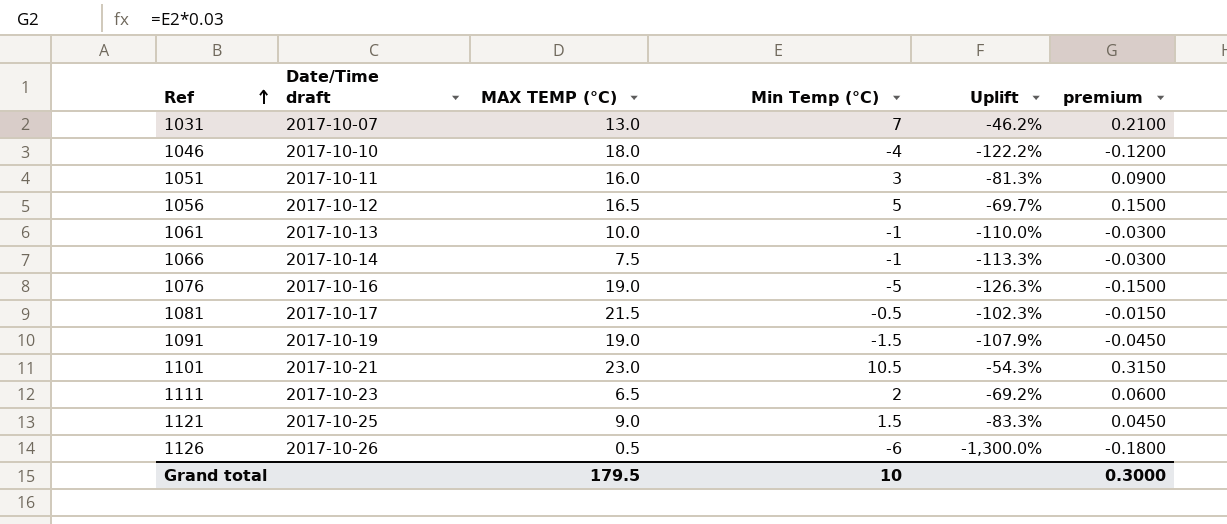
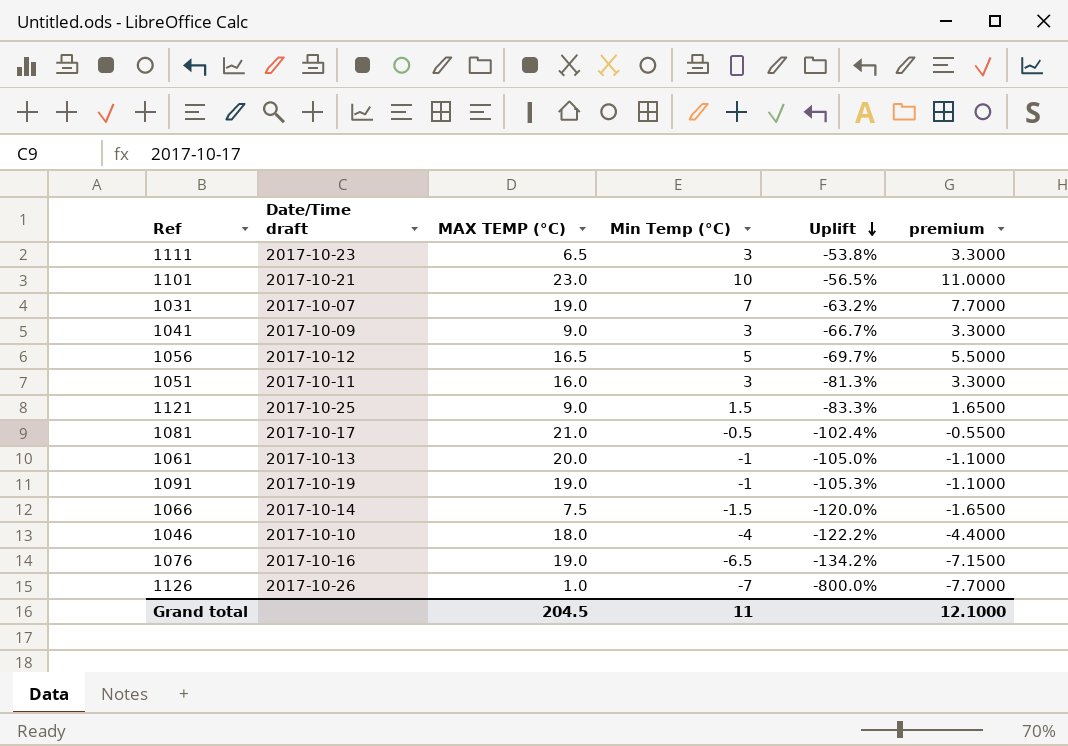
row order: Ref ascending -> Uplift descending
column premium | formula: [Min Temp (°C)] * 0.03 -> [Min Temp (°C)] * 1.1
1111 | Min Temp (°C): 2 -> 3
1111 | Uplift: -69.2% -> -53.8%
1101 | Min Temp (°C): 10.5 -> 10
1101 | Uplift: -54.3% -> -56.5%
1031 | MAX TEMP (°C): 13.0 -> 19.0
1031 | Uplift: -46.2% -> -63.2%
row 1041: none -> 2017-10-09 | 9.0 | 3 | -66.7% | 3.3000
1081 | MAX TEMP (°C): 21.5 -> 21.0
1081 | Uplift: -102.3% -> -102.4%
1061 | MAX TEMP (°C): 10.0 -> 20.0
1061 | Uplift: -110.0% -> -105.0%
1091 | Min Temp (°C): -1.5 -> -1
1091 | Uplift: -107.9% -> -105.3%
1066 | Min Temp (°C): -1 -> -1.5
1066 | Uplift: -113.3% -> -120.0%
1076 | Min Temp (°C): -5 -> -6.5
1076 | Uplift: -126.3% -> -134.2%
1126 | MAX TEMP (°C): 0.5 -> 1.0
1126 | Min Temp (°C): -6 -> -7
1126 | Uplift: -1,300.0% -> -800.0%
Grand total | MAX TEMP (°C): 179.5 -> 204.5
Grand total | Min Temp (°C): 10 -> 11
Grand total | premium: 0.3000 -> 12.1000

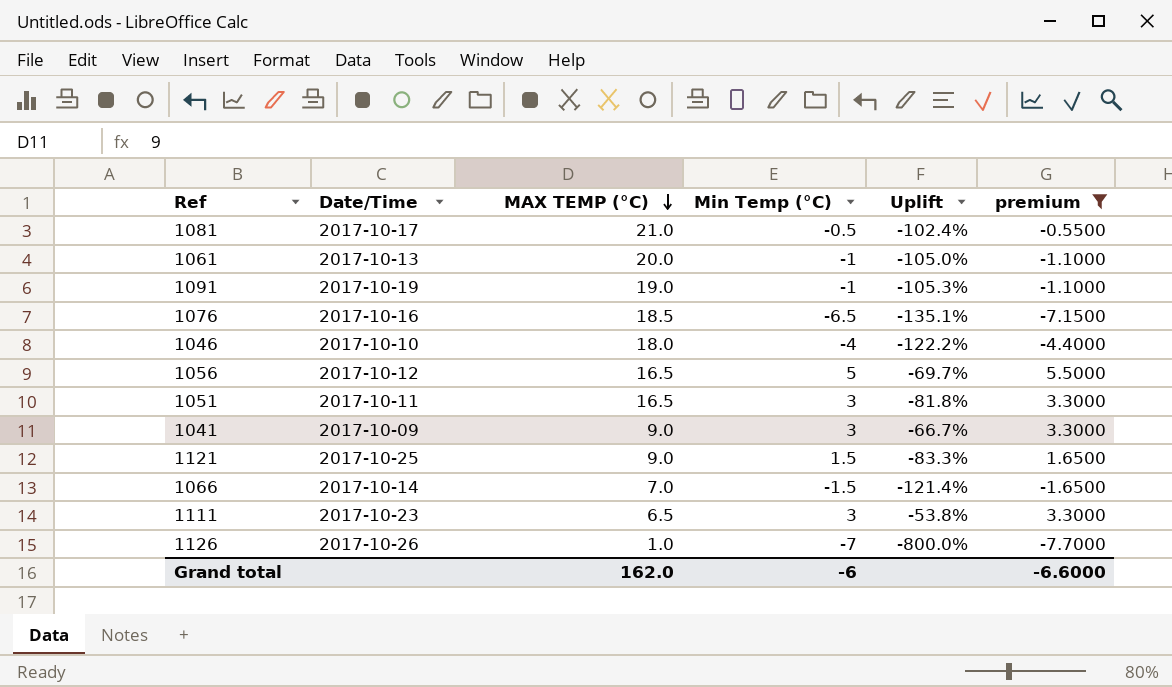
filter: none -> premium <= 5.5000
row order: Uplift descending -> MAX TEMP (°C) descending
column name: Date/Time draft -> Date/Time
1076 | MAX TEMP (°C): 19.0 -> 18.5
1076 | Uplift: -134.2% -> -135.1%
1051 | MAX TEMP (°C): 16.0 -> 16.5
1051 | Uplift: -81.3% -> -81.8%
1066 | MAX TEMP (°C): 7.5 -> 7.0
1066 | Uplift: -120.0% -> -121.4%
Grand total | MAX TEMP (°C): 204.5 -> 162.0
Grand total | Min Temp (°C): 11 -> -6
Grand total | premium: 12.1000 -> -6.6000

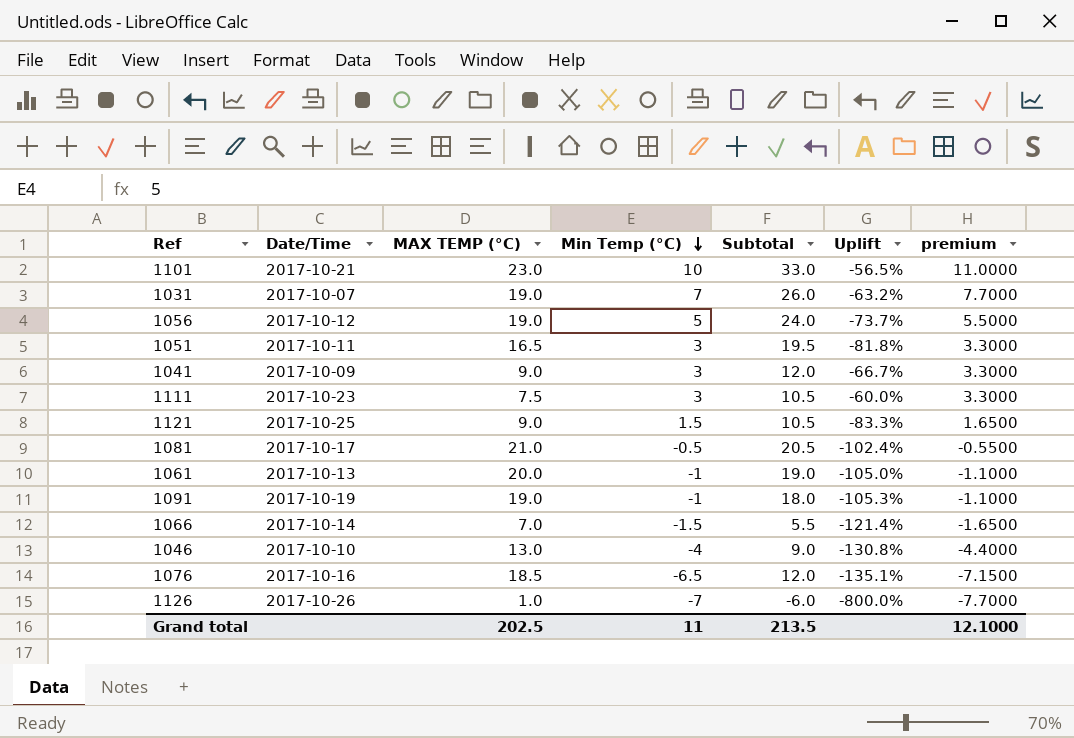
filter: premium <= 5.5000 -> none
row order: MAX TEMP (°C) descending -> Min Temp (°C) descending
column Subtotal | formula: none -> [MAX TEMP (°C)] + [Min Temp (°C)]
1056 | MAX TEMP (°C): 16.5 -> 19.0
1056 | Uplift: -69.7% -> -73.7%
1111 | MAX TEMP (°C): 6.5 -> 7.5
1111 | Uplift: -53.8% -> -60.0%
1046 | MAX TEMP (°C): 18.0 -> 13.0
1046 | Uplift: -122.2% -> -130.8%
Grand total | MAX TEMP (°C): 162.0 -> 202.5
Grand total | Min Temp (°C): -6 -> 11
Grand total | premium: -6.6000 -> 12.1000

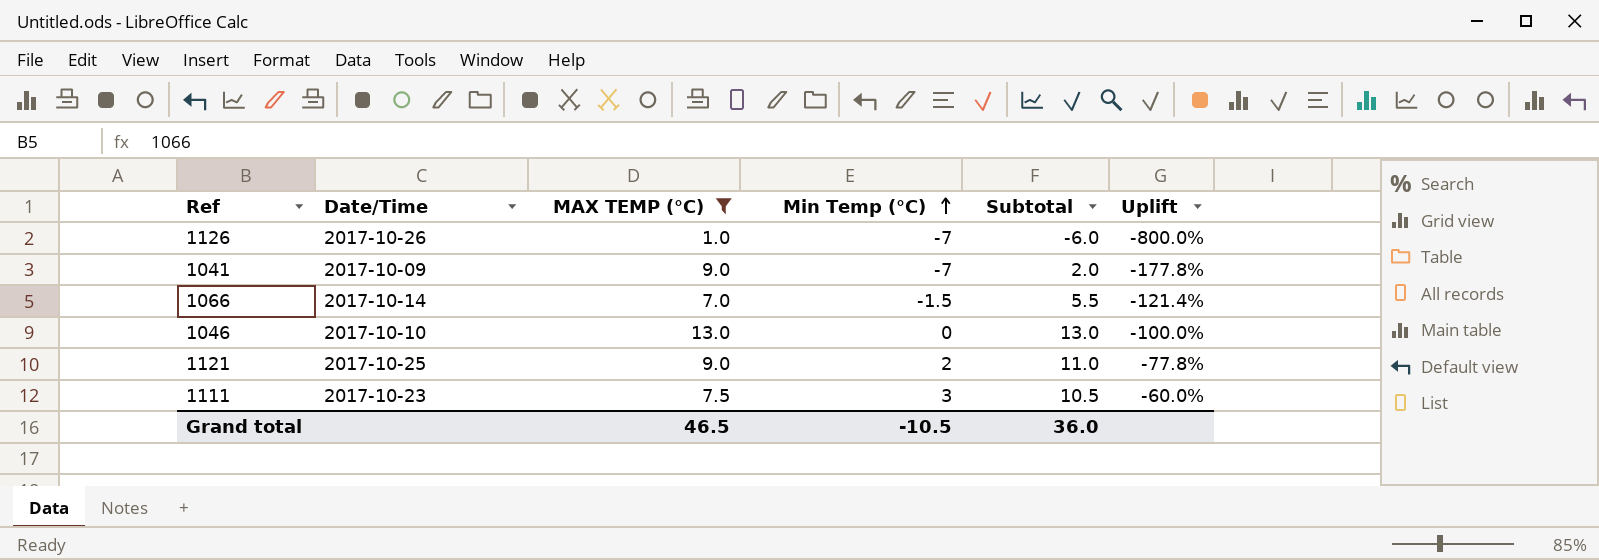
filter: none -> MAX TEMP (°C) <= 13.0
row order: Min Temp (°C) descending -> Min Temp (°C) ascending
column premium | formula: [Min Temp (°C)] * 1.1 -> none
1041 | Min Temp (°C): 3 -> -7
1041 | Subtotal: 12.0 -> 2.0
1041 | Uplift: -66.7% -> -177.8%
1046 | Min Temp (°C): -4 -> 0
1046 | Subtotal: 9.0 -> 13.0
1046 | Uplift: -130.8% -> -100.0%
1121 | Min Temp (°C): 1.5 -> 2
1121 | Subtotal: 10.5 -> 11.0
1121 | Uplift: -83.3% -> -77.8%
Grand total | MAX TEMP (°C): 202.5 -> 46.5
Grand total | Min Temp (°C): 11 -> -10.5
Grand total | Subtotal: 213.5 -> 36.0

